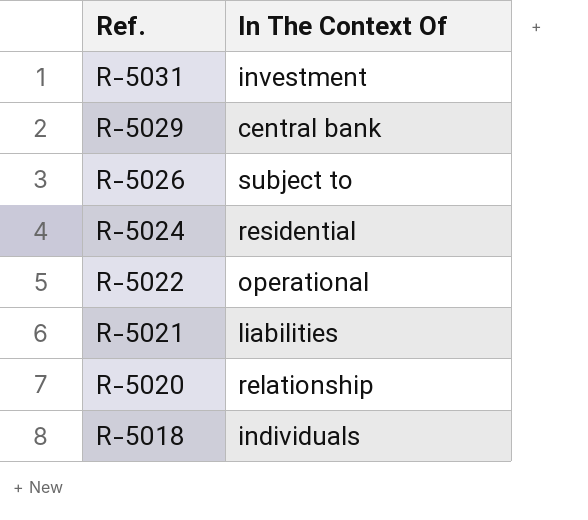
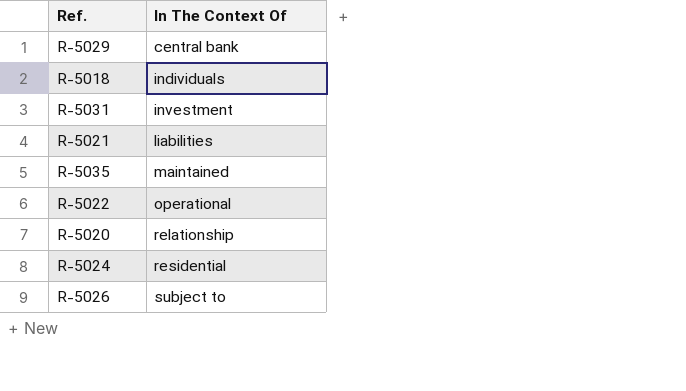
row order: Ref. descending -> In The Context Of ascending
row R-5035: none -> maintained

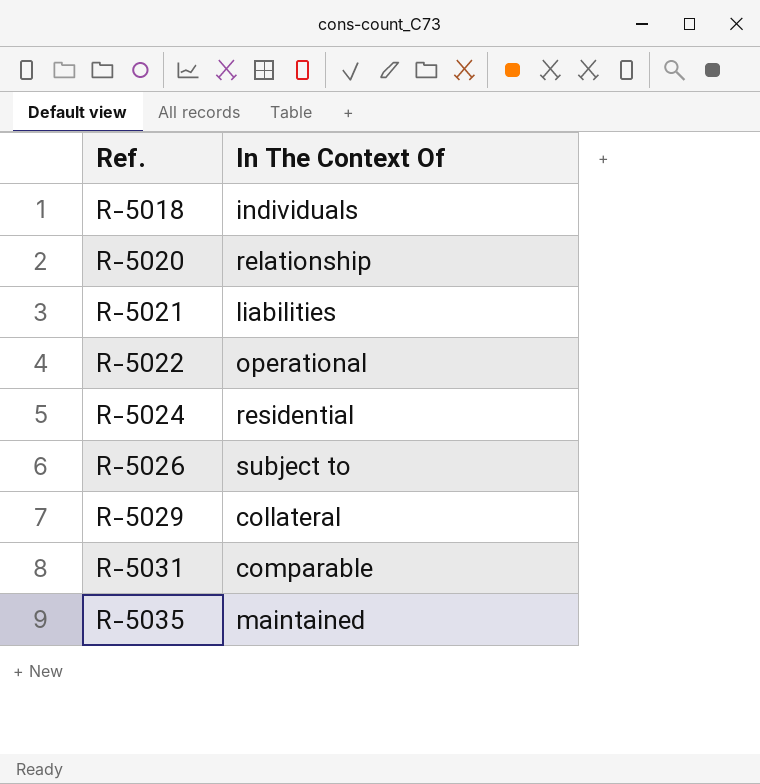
row order: In The Context Of ascending -> Ref. ascending
R-5029 | In The Context Of: central bank -> collateral
R-5031 | In The Context Of: investment -> comparable

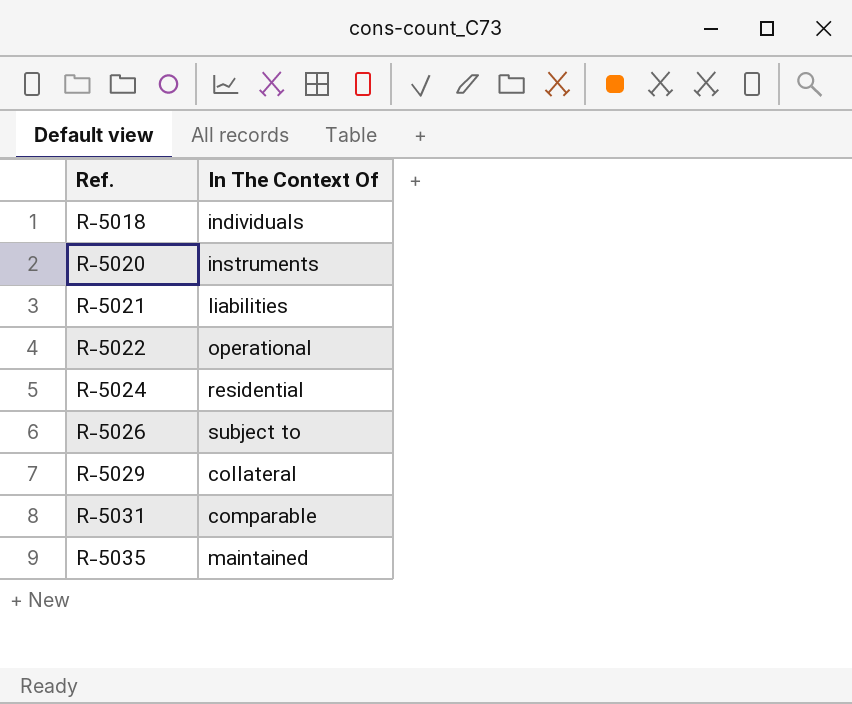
R-5020 | In The Context Of: relationship -> instruments

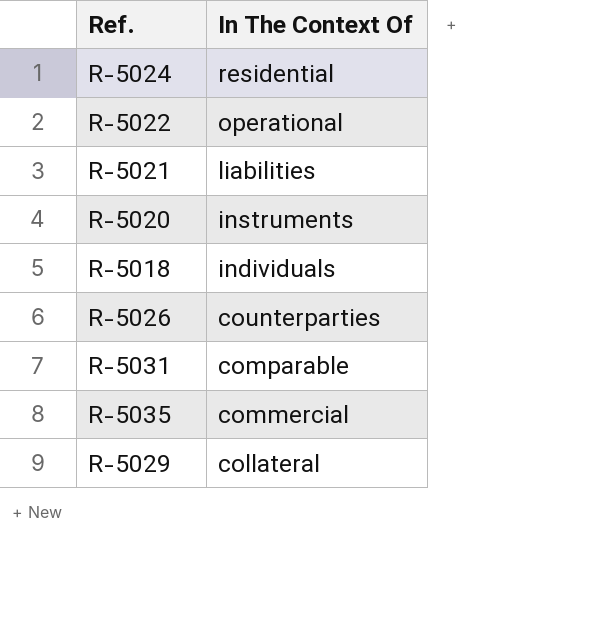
row order: Ref. ascending -> In The Context Of descending
R-5026 | In The Context Of: subject to -> counterparties
R-5035 | In The Context Of: maintained -> commercial

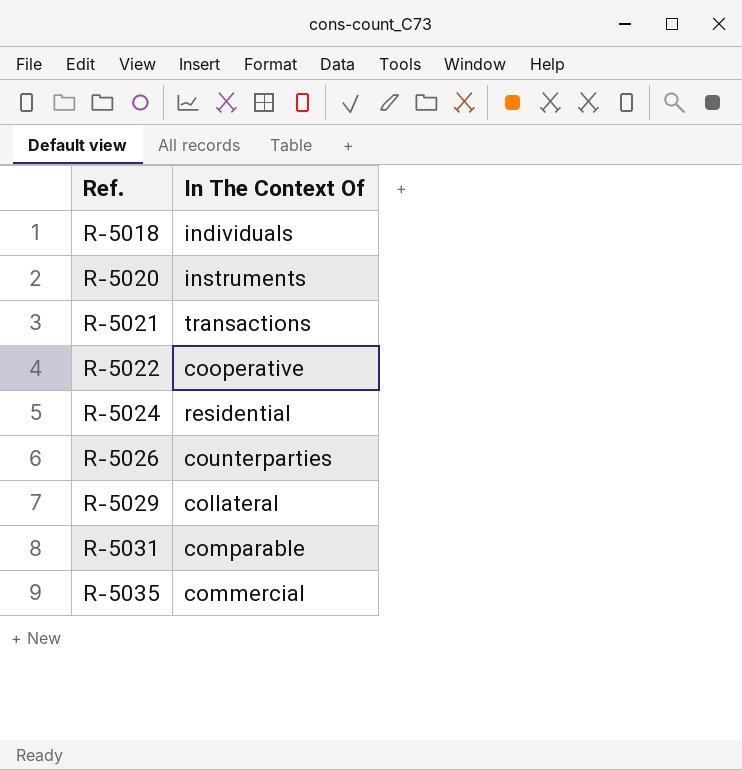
row order: In The Context Of descending -> Ref. ascending
R-5021 | In The Context Of: liabilities -> transactions
R-5022 | In The Context Of: operational -> cooperative

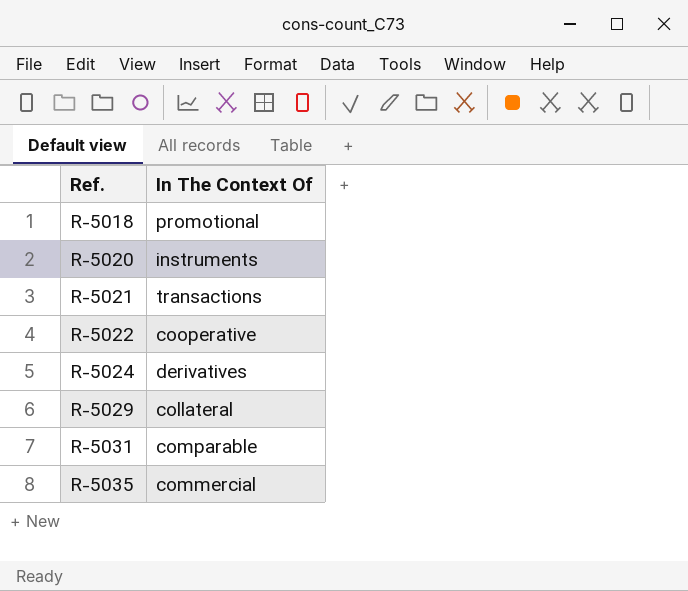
row R-5026: counterparties -> none
R-5018 | In The Context Of: individuals -> promotional
R-5024 | In The Context Of: residential -> derivatives

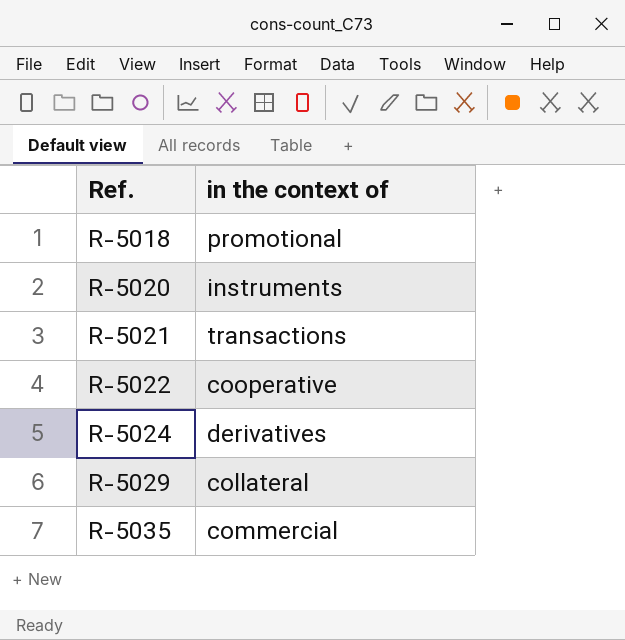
column name: In The Context Of -> in the context of
row R-5031: comparable -> none

